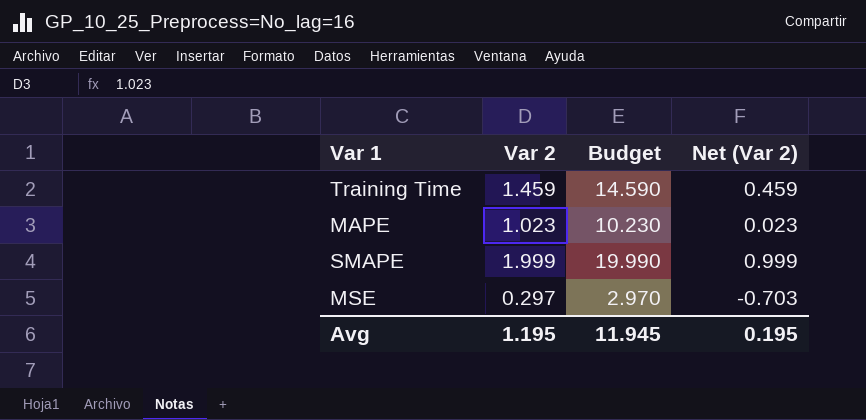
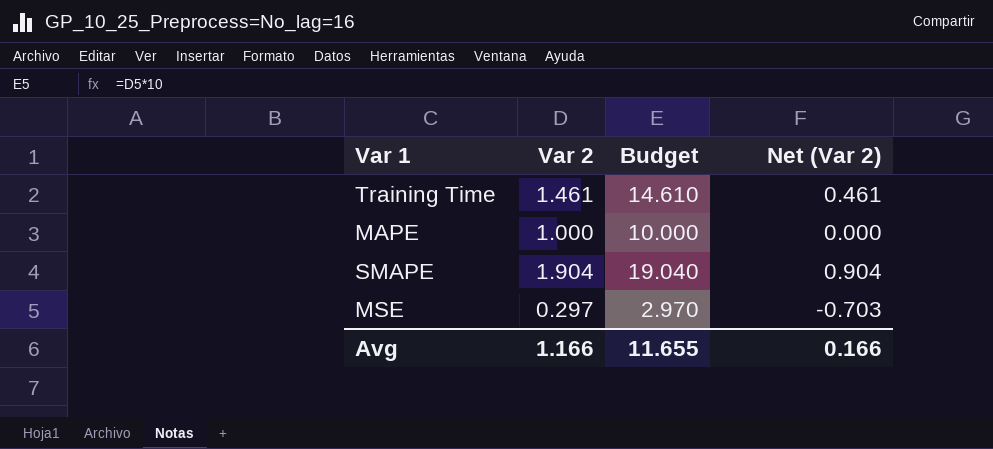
Training Time | Var 2: 1.459 -> 1.461
Training Time | Budget: 14.590 -> 14.610
Training Time | Net (Var 2): 0.459 -> 0.461
MAPE | Var 2: 1.023 -> 1.000
MAPE | Budget: 10.230 -> 10.000
MAPE | Net (Var 2): 0.023 -> 0.000
SMAPE | Var 2: 1.999 -> 1.904
SMAPE | Budget: 19.990 -> 19.040
SMAPE | Net (Var 2): 0.999 -> 0.904
Avg | Var 2: 1.195 -> 1.166
Avg | Budget: 11.945 -> 11.655
Avg | Net (Var 2): 0.195 -> 0.166

